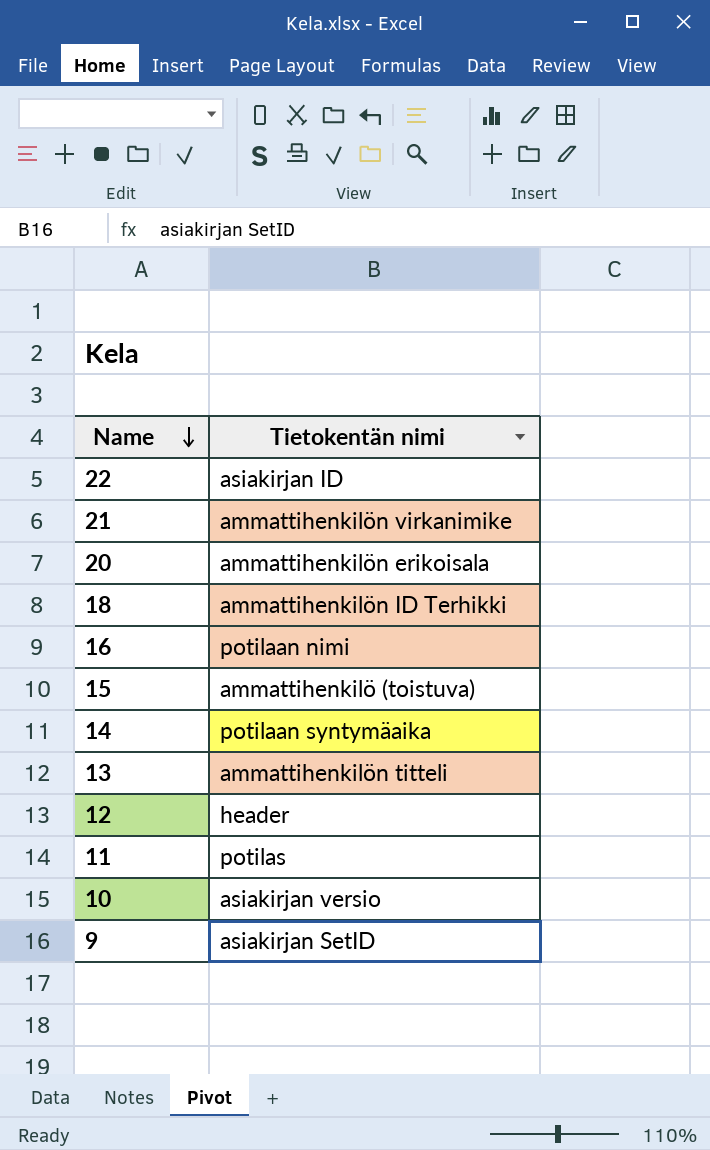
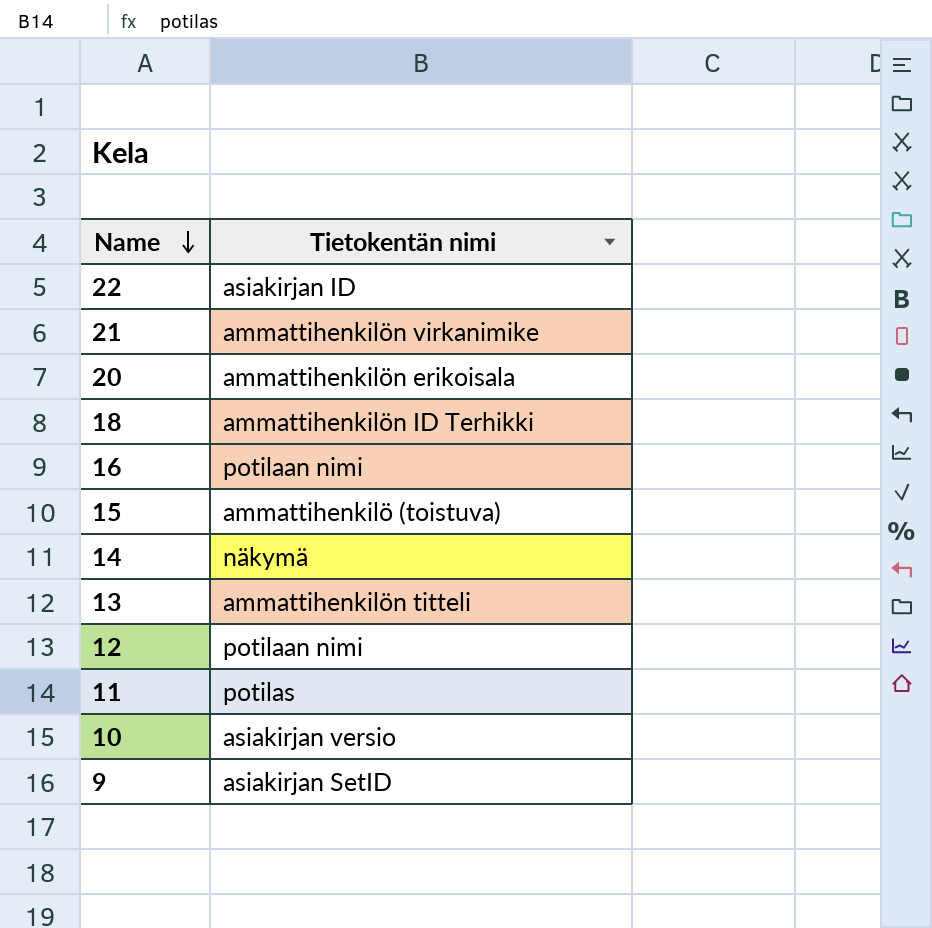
14 | Tietokentän nimi: potilaan syntymäaika -> näkymä
12 | Tietokentän nimi: header -> potilaan nimi

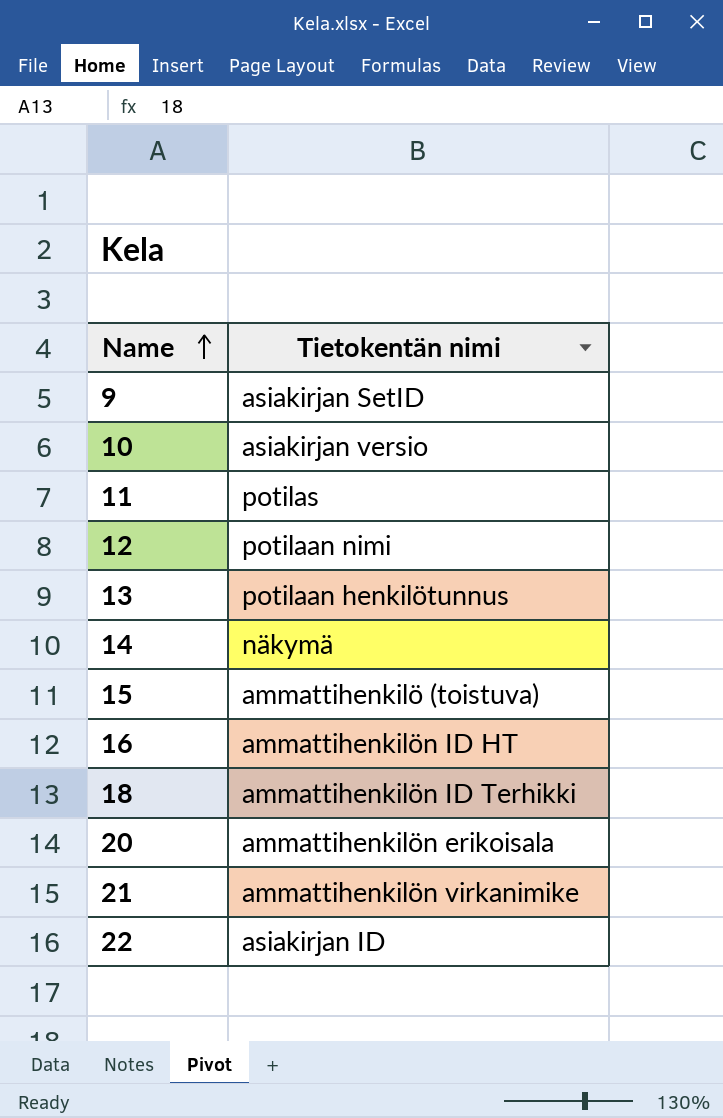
row order: Name descending -> Name ascending
13 | Tietokentän nimi: ammattihenkilön titteli -> potilaan henkilötunnus
16 | Tietokentän nimi: potilaan nimi -> ammattihenkilön ID HT

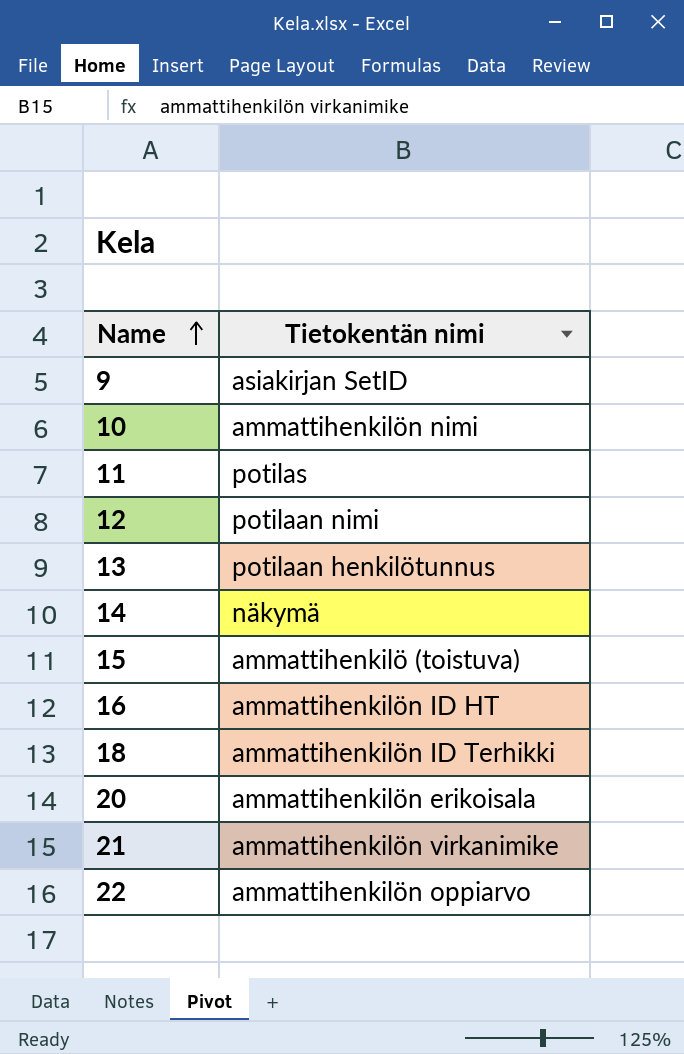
10 | Tietokentän nimi: asiakirjan versio -> ammattihenkilön nimi
22 | Tietokentän nimi: asiakirjan ID -> ammattihenkilön oppiarvo

